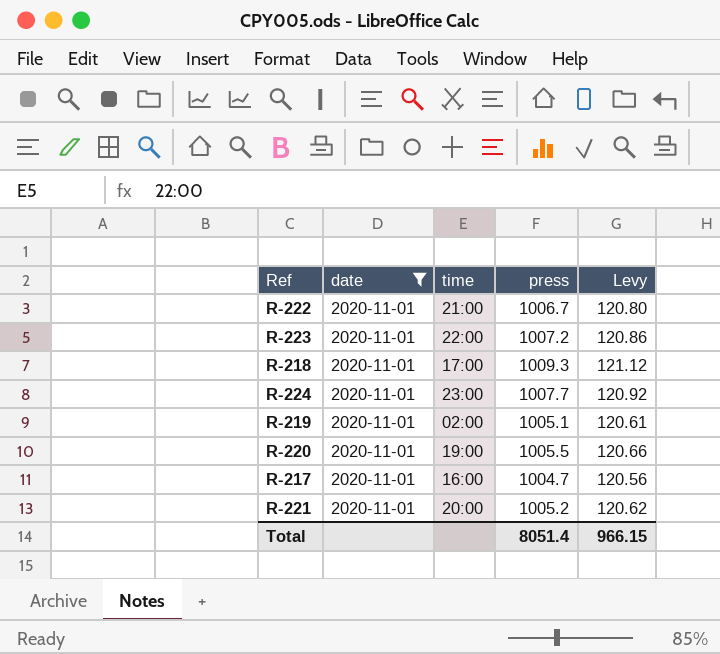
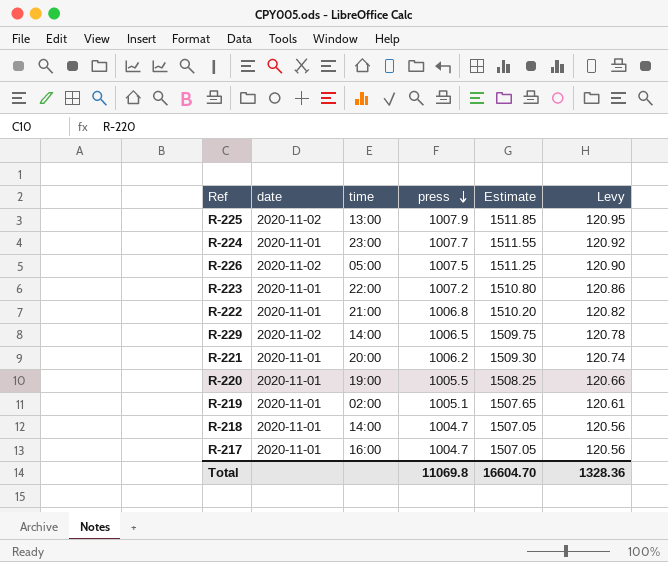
filter: date = 2020-11-01 -> none
row order: none -> press descending
column Estimate | formula: none -> [press] * 1.5
R-222 | press: 1006.7 -> 1006.8
R-222 | Levy: 120.80 -> 120.82
R-221 | press: 1005.2 -> 1006.2
R-221 | Levy: 120.62 -> 120.74
R-218 | time: 17:00 -> 14:00
R-218 | press: 1009.3 -> 1004.7
R-218 | Levy: 121.12 -> 120.56
Total | press: 8051.4 -> 11069.8
Total | Levy: 966.15 -> 1328.36

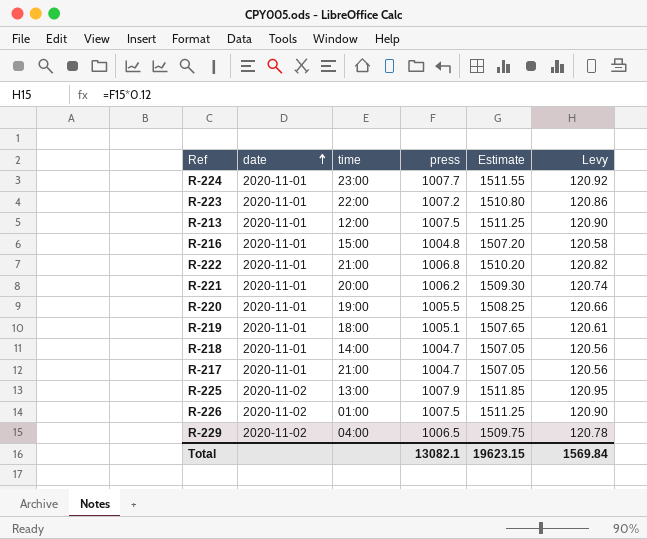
row order: press descending -> date ascending
row R-213: none -> 2020-11-01 | 12:00 | 1007.5 | 1511.25 | 120.90
row R-216: none -> 2020-11-01 | 15:00 | 1004.8 | 1507.20 | 120.58
R-219 | time: 02:00 -> 18:00
R-217 | time: 16:00 -> 21:00
R-226 | time: 05:00 -> 01:00
R-229 | time: 14:00 -> 04:00
Total | press: 11069.8 -> 13082.1
Total | Estimate: 16604.70 -> 19623.15
Total | Levy: 1328.36 -> 1569.84

